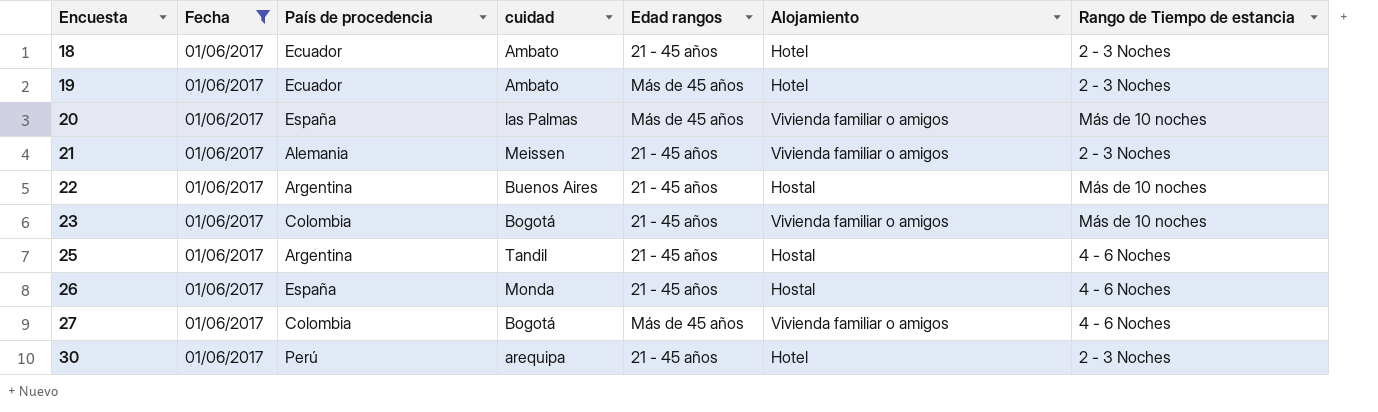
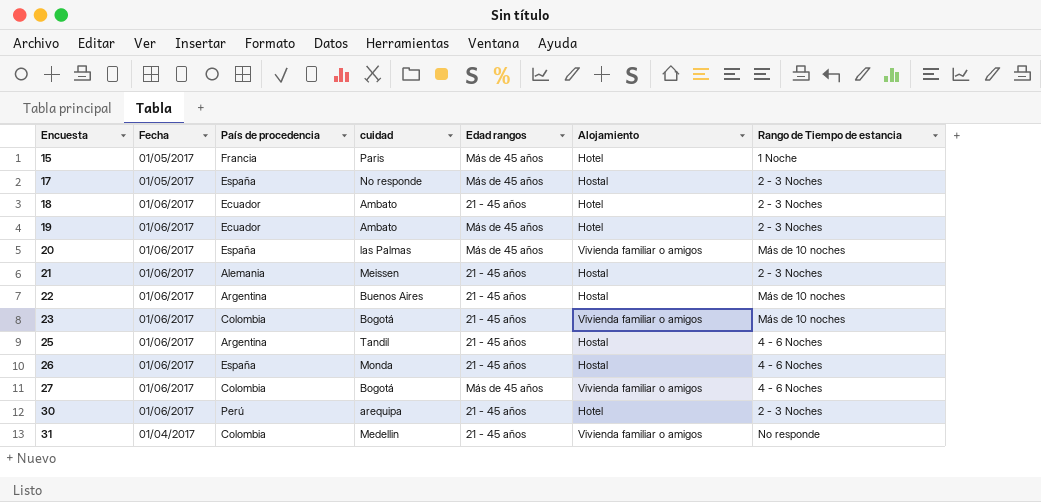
filter: Fecha = 01/06/2017 -> none
21 | Alojamiento: Vivienda familiar o amigos -> Hostal

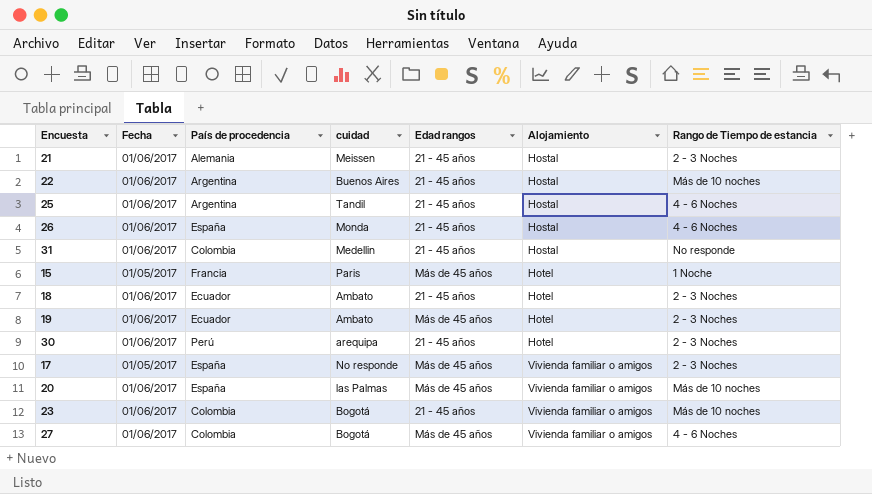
row order: Encuesta ascending -> Alojamiento ascending
31 | Fecha: 01/04/2017 -> 01/06/2017
31 | Alojamiento: Vivienda familiar o amigos -> Hostal
17 | Alojamiento: Hostal -> Vivienda familiar o amigos

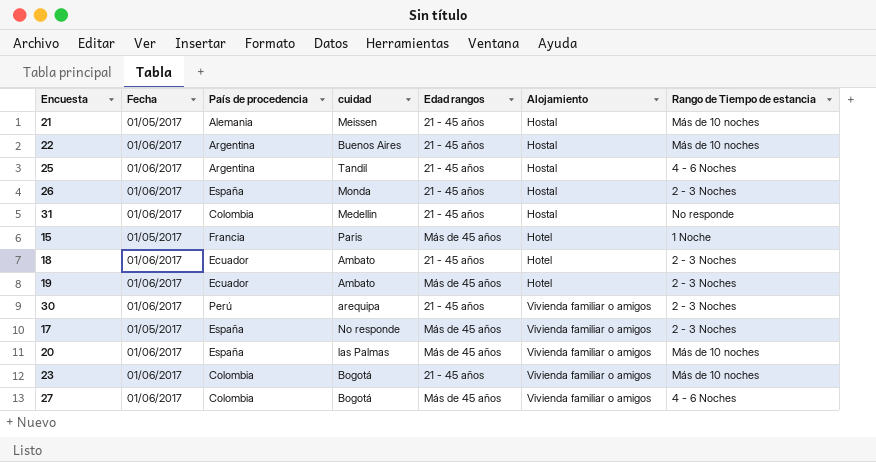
21 | Fecha: 01/06/2017 -> 01/05/2017
21 | Rango de Tiempo de estancia: 2 - 3 Noches -> Más de 10 noches
26 | Rango de Tiempo de estancia: 4 - 6 Noches -> 2 - 3 Noches
30 | Alojamiento: Hotel -> Vivienda familiar o amigos

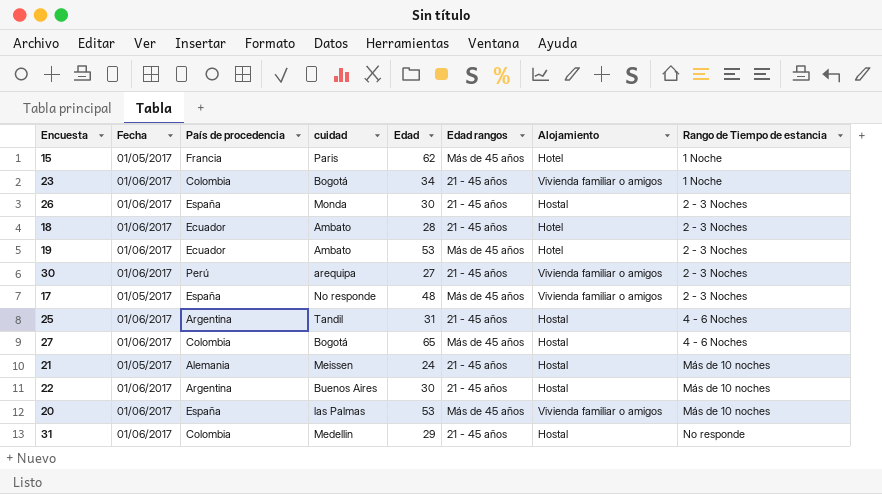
row order: Alojamiento ascending -> Rango de Tiempo de estancia ascending
column Edad | position: none -> 5
23 | Rango de Tiempo de estancia: Más de 10 noches -> 1 Noche
27 | Alojamiento: Vivienda familiar o amigos -> Hostal

